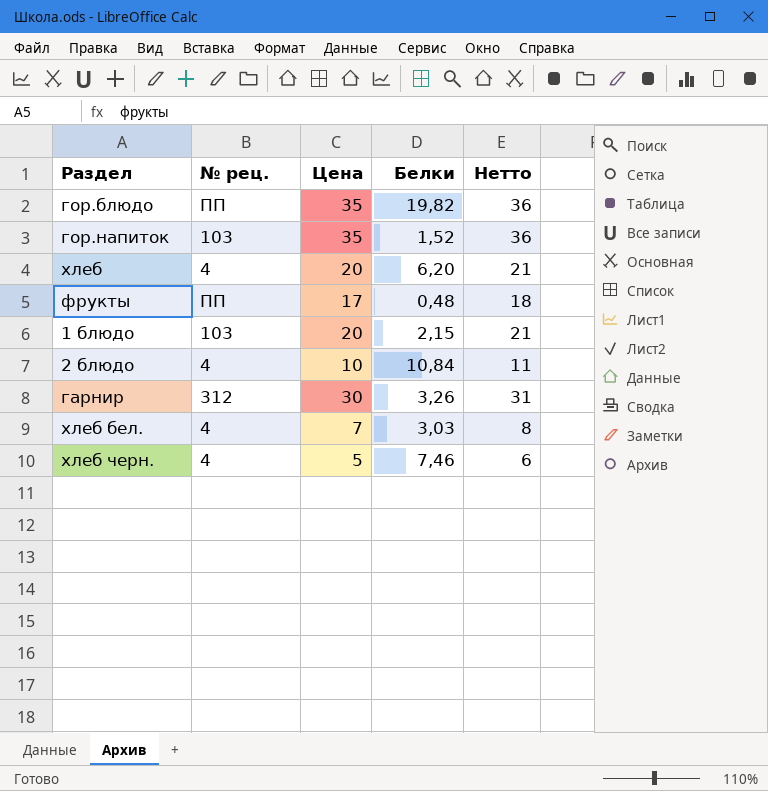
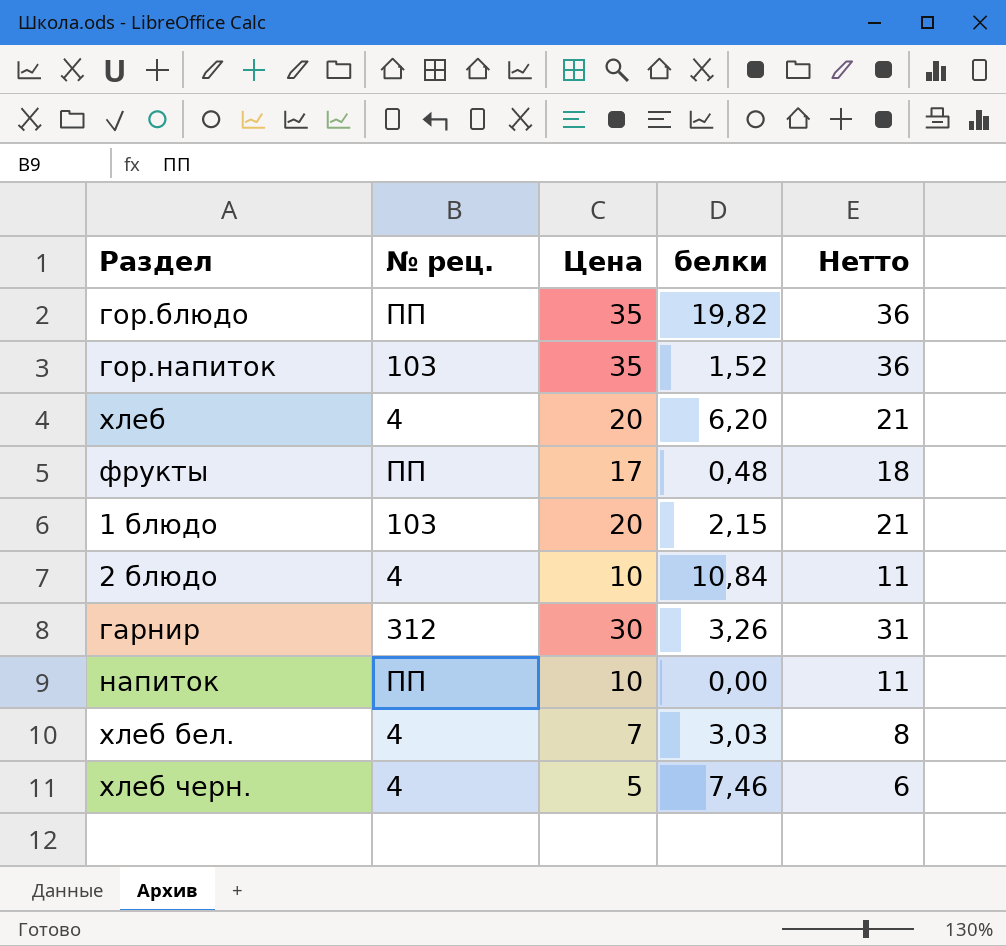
column name: Белки -> белки
row напиток: none -> ПП | 10 | 0,00 | 11

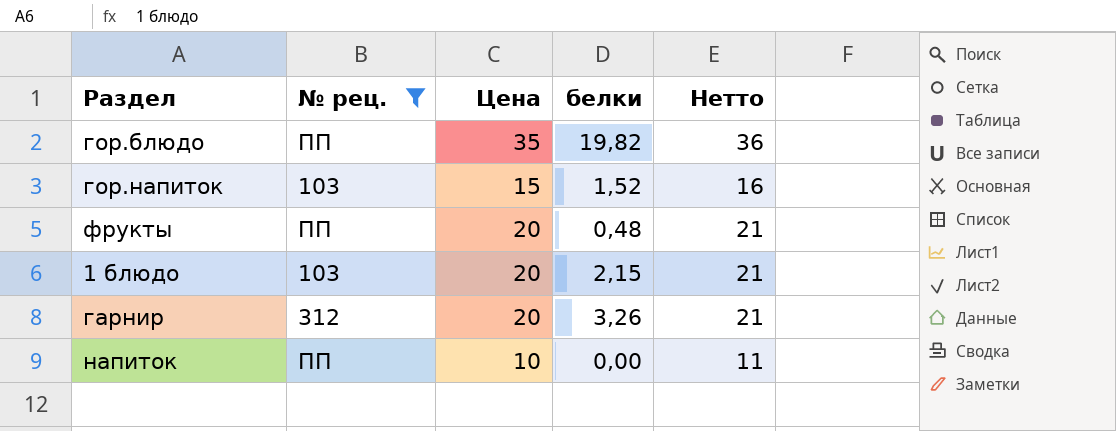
filter: none -> № рец. != 4
гор.напиток | Цена: 35 -> 15
гор.напиток | Нетто: 36 -> 16
фрукты | Цена: 17 -> 20
фрукты | Нетто: 18 -> 21
гарнир | Цена: 30 -> 20
гарнир | Нетто: 31 -> 21

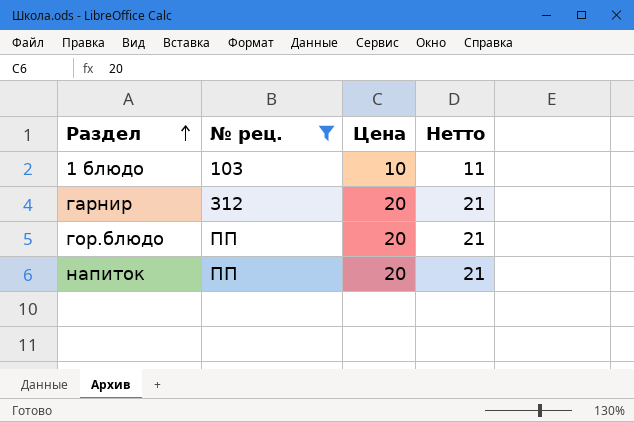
row order: none -> Раздел ascending
column белки | position: 4 -> none
row гор.напиток: 103 | 15 | 1,52 | 16 -> none
row фрукты: ПП | 20 | 0,48 | 21 -> none
1 блюдо | Цена: 20 -> 10
1 блюдо | Нетто: 21 -> 11
гор.блюдо | Цена: 35 -> 20
гор.блюдо | Нетто: 36 -> 21
напиток | Цена: 10 -> 20
напиток | Нетто: 11 -> 21

